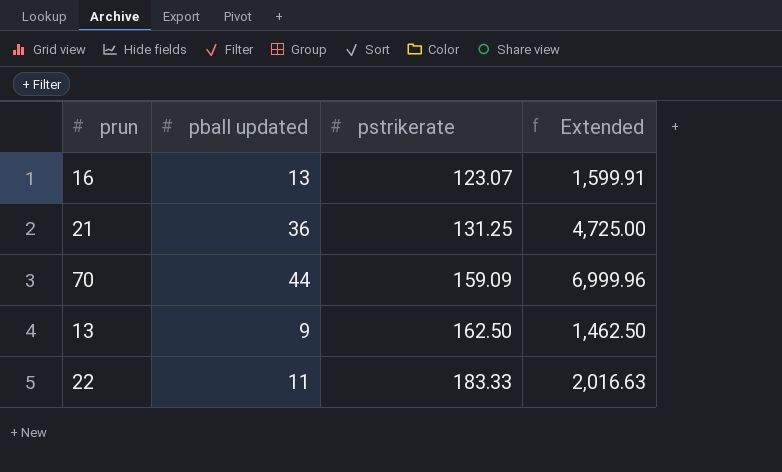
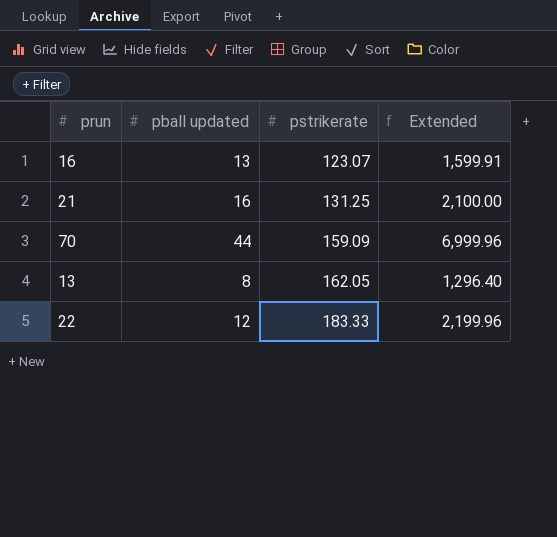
21 | pball updated: 36 -> 16
21 | Extended: 4,725.00 -> 2,100.00
13 | pball updated: 9 -> 8
13 | pstrikerate: 162.50 -> 162.05
13 | Extended: 1,462.50 -> 1,296.40
22 | pball updated: 11 -> 12
22 | Extended: 2,016.63 -> 2,199.96

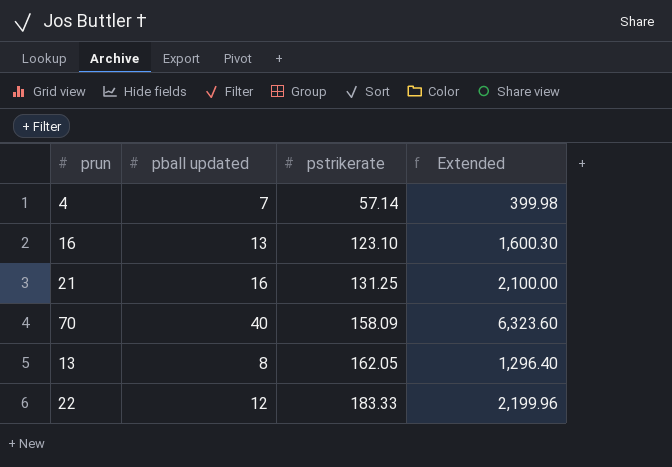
row 4: none -> 7 | 57.14 | 399.98
16 | pstrikerate: 123.07 -> 123.10
16 | Extended: 1,599.91 -> 1,600.30
70 | pball updated: 44 -> 40
70 | pstrikerate: 159.09 -> 158.09
70 | Extended: 6,999.96 -> 6,323.60

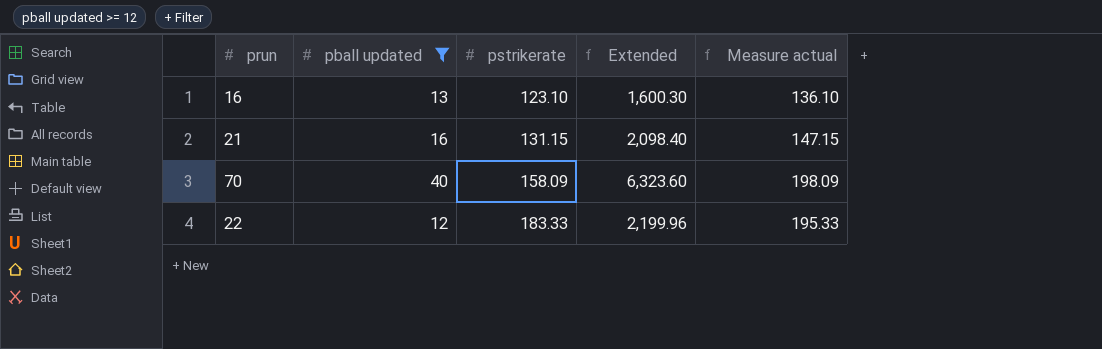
filter: none -> pball updated >= 12
column Measure actual | formula: none -> [pball updated] + [pstrikerate]
21 | pstrikerate: 131.25 -> 131.15
21 | Extended: 2,100.00 -> 2,098.40

